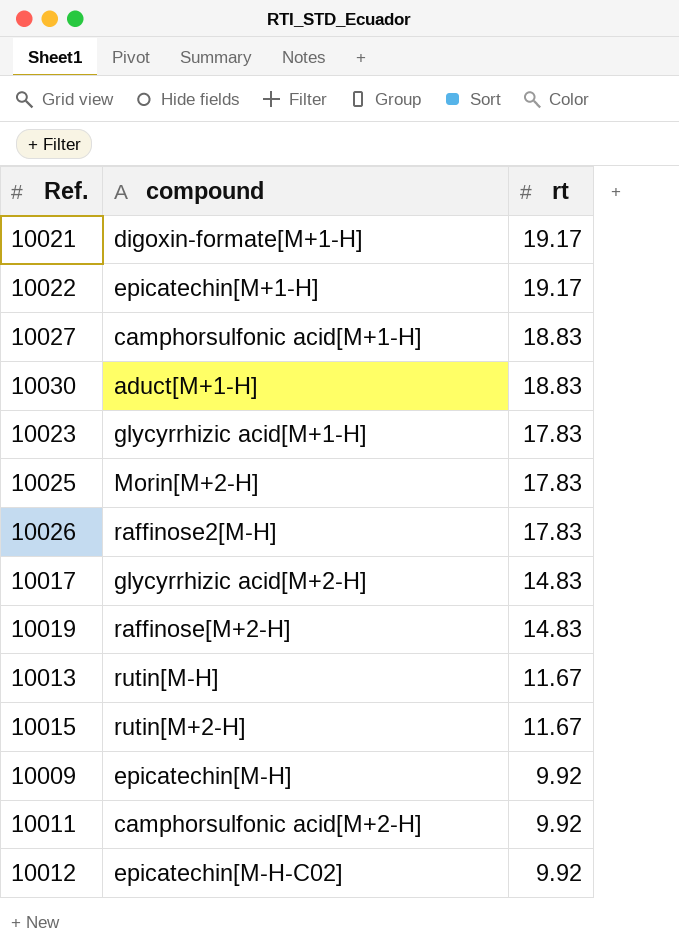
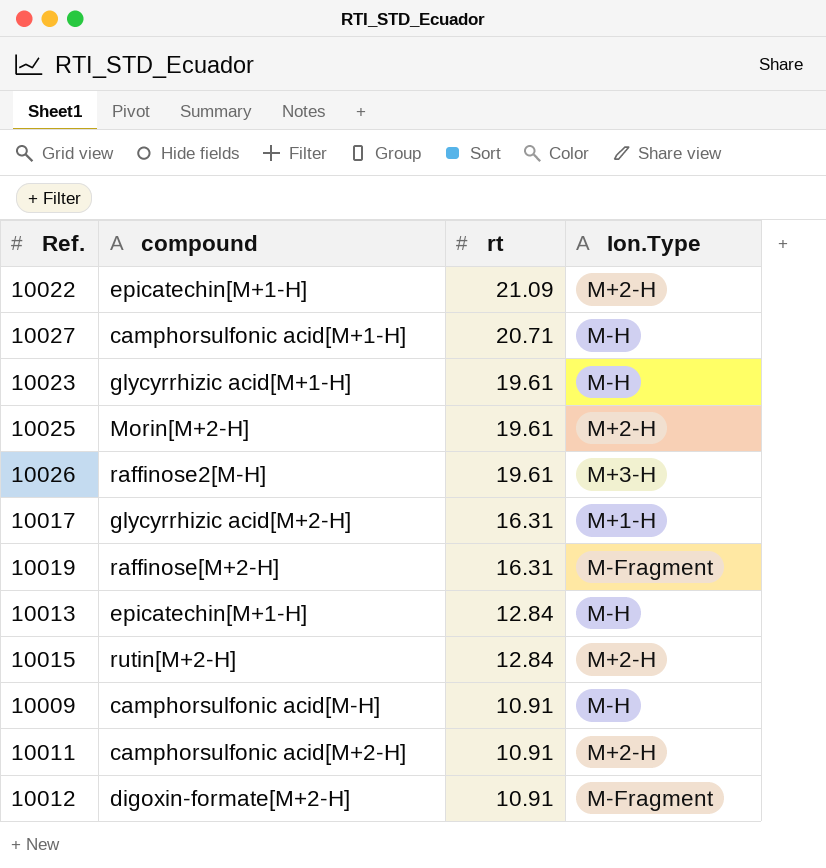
column Ion.Type | position: none -> 4
row 10021: digoxin-formate[M+1-H] | 19.17 -> none
row 10030: aduct[M+1-H] | 18.83 -> none
10022 | rt: 19.17 -> 21.09
10027 | rt: 18.83 -> 20.71
10023 | rt: 17.83 -> 19.61
10025 | rt: 17.83 -> 19.61
10026 | rt: 17.83 -> 19.61
10017 | rt: 14.83 -> 16.31
10019 | rt: 14.83 -> 16.31
10013 | compound: rutin[M-H] -> epicatechin[M+1-H]
10013 | rt: 11.67 -> 12.84
10015 | rt: 11.67 -> 12.84
10009 | compound: epicatechin[M-H] -> camphorsulfonic acid[M-H]
10009 | rt: 9.92 -> 10.91
10011 | rt: 9.92 -> 10.91
10012 | compound: epicatechin[M-H-C02] -> digoxin-formate[M+2-H]
10012 | rt: 9.92 -> 10.91

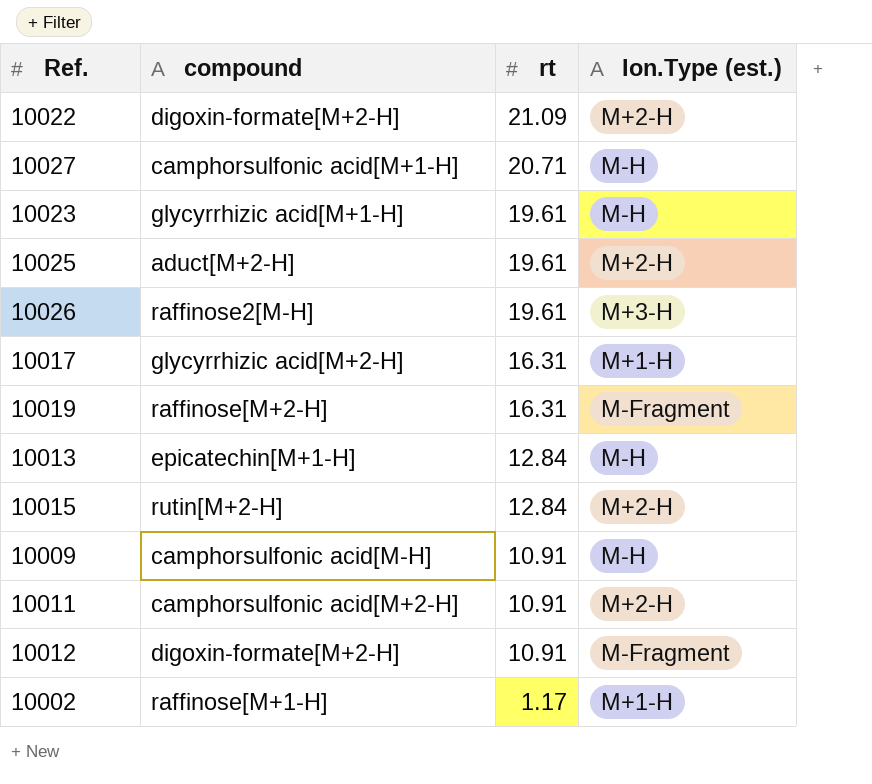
column name: Ion.Type -> Ion.Type (est.)
10022 | compound: epicatechin[M+1-H] -> digoxin-formate[M+2-H]
10025 | compound: Morin[M+2-H] -> aduct[M+2-H]
row 10002: none -> raffinose[M+1-H] | 1.17 | M+1-H

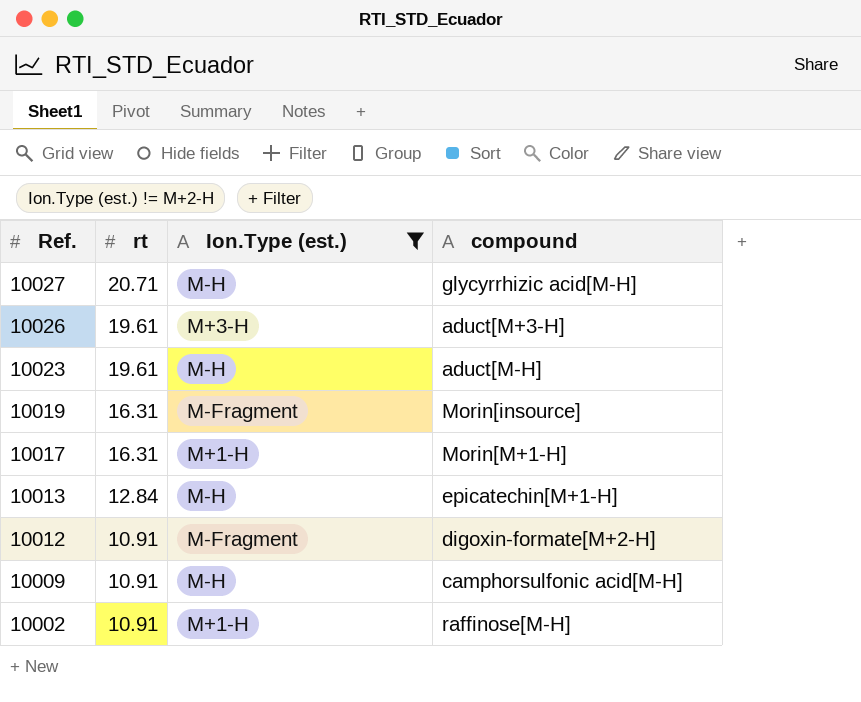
filter: none -> Ion.Type (est.) != M+2-H
row order: rt descending -> Ref. descending
column compound | position: 2 -> 4
10027 | compound: camphorsulfonic acid[M+1-H] -> glycyrrhizic acid[M-H]
10026 | compound: raffinose2[M-H] -> aduct[M+3-H]
10023 | compound: glycyrrhizic acid[M+1-H] -> aduct[M-H]
10019 | compound: raffinose[M+2-H] -> Morin[insource]
10017 | compound: glycyrrhizic acid[M+2-H] -> Morin[M+1-H]
10002 | rt: 1.17 -> 10.91
10002 | compound: raffinose[M+1-H] -> raffinose[M-H]

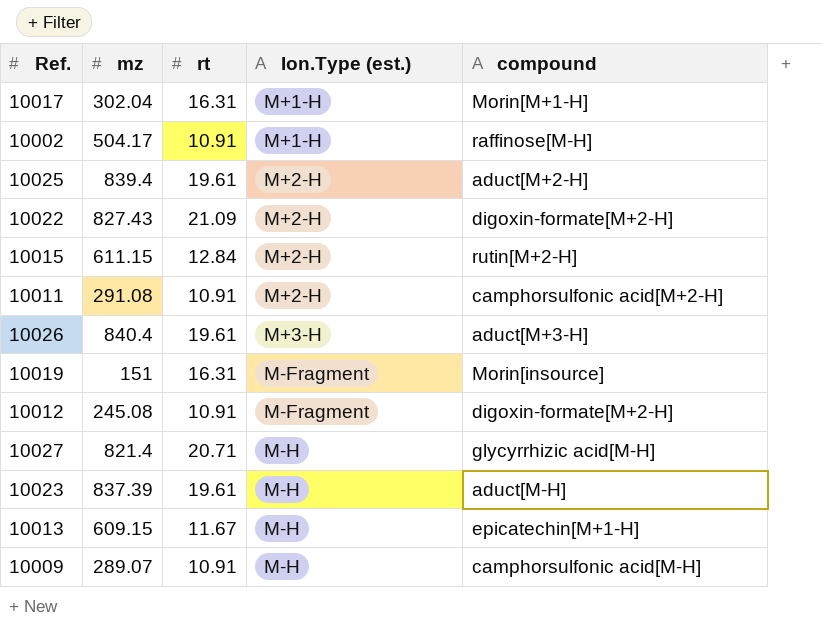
filter: Ion.Type (est.) != M+2-H -> none
row order: Ref. descending -> Ion.Type (est.) ascending
column mz | position: none -> 2
10013 | rt: 12.84 -> 11.67

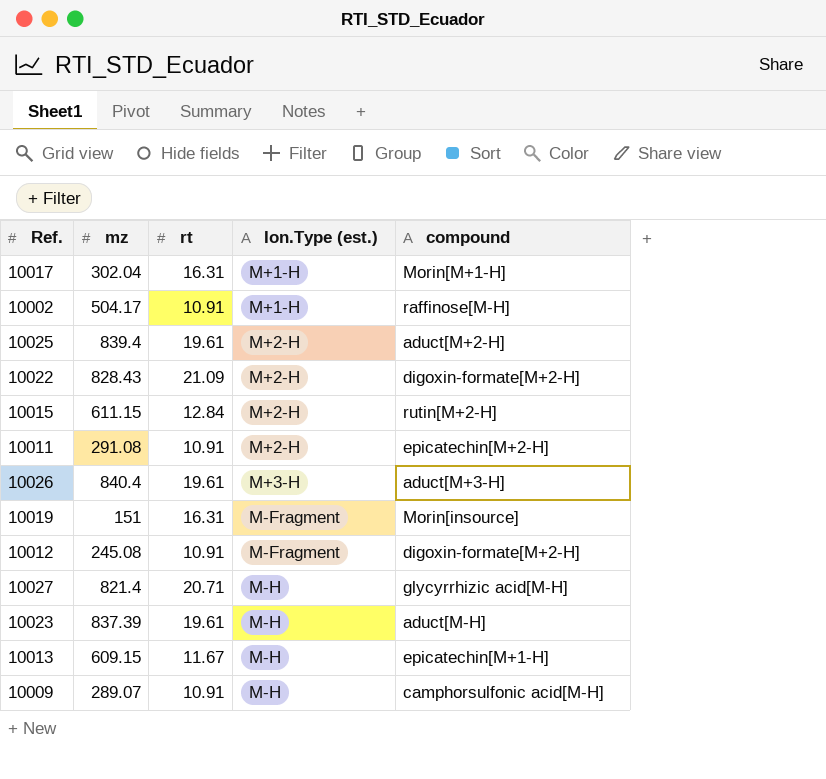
10022 | mz: 827.43 -> 828.43
10011 | compound: camphorsulfonic acid[M+2-H] -> epicatechin[M+2-H]

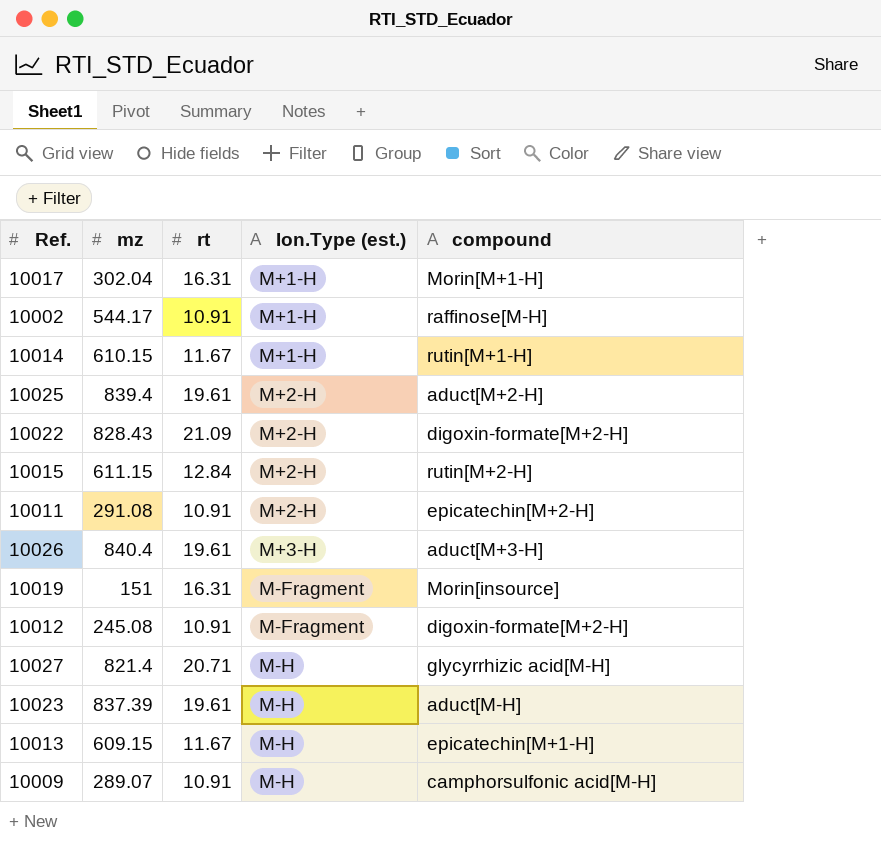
10002 | mz: 504.17 -> 544.17
row 10014: none -> 610.15 | 11.67 | M+1-H | rutin[M+1-H]

